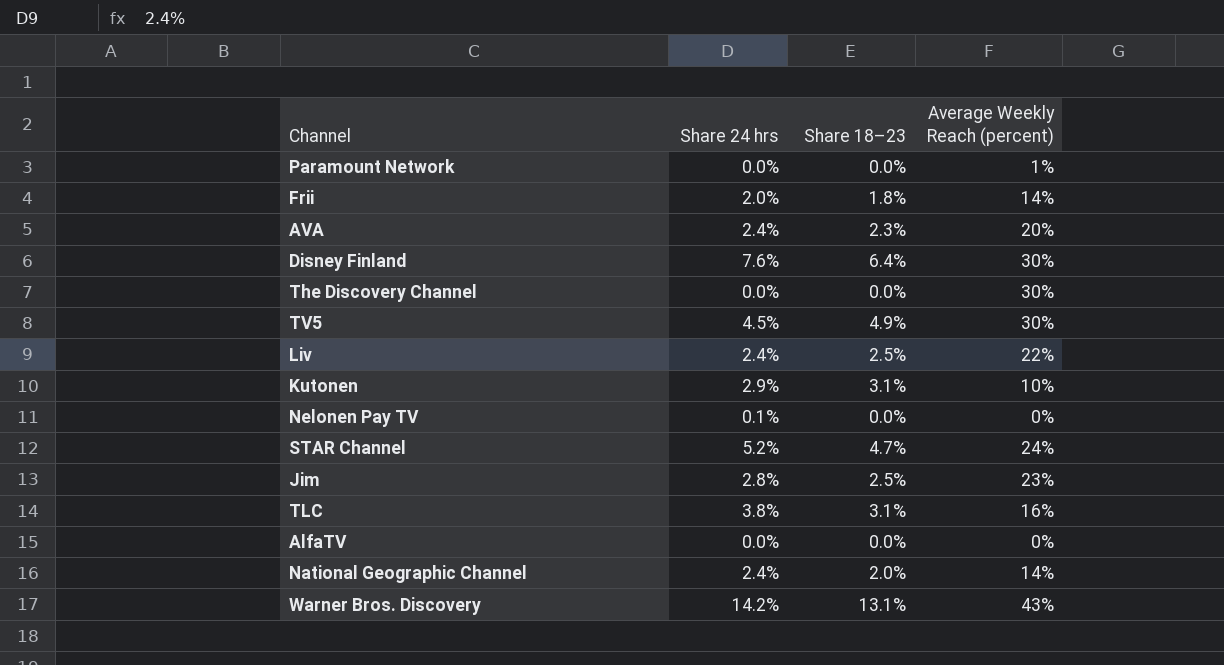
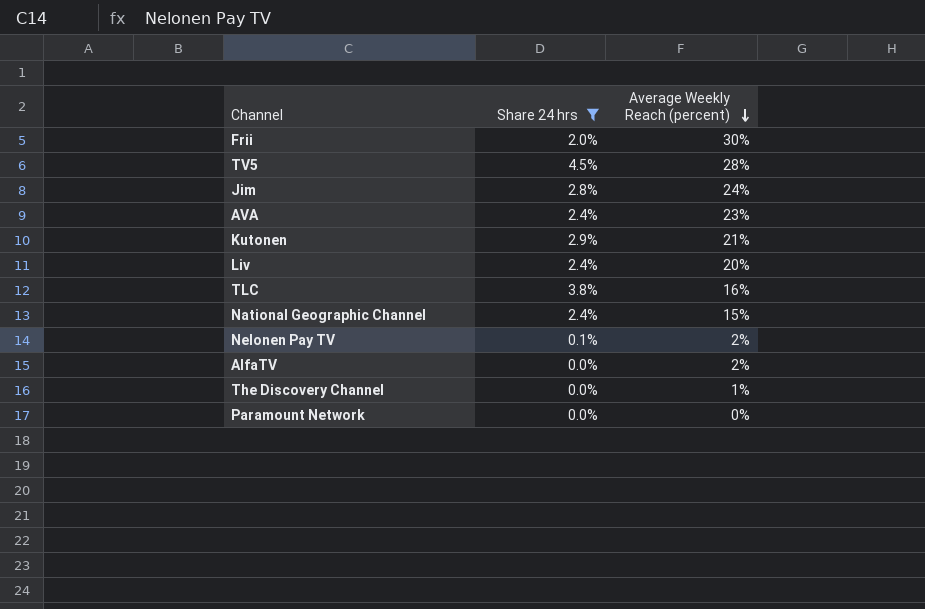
filter: none -> Share 24 hrs <= 4.5%
row order: none -> Average Weekly Reach (percent) descending
column Share 18–23 | position: 3 -> none
Frii | Average Weekly Reach (percent): 14% -> 30%
TV5 | Average Weekly Reach (percent): 30% -> 28%
Jim | Average Weekly Reach (percent): 23% -> 24%
AVA | Average Weekly Reach (percent): 20% -> 23%
Kutonen | Average Weekly Reach (percent): 10% -> 21%
Liv | Average Weekly Reach (percent): 22% -> 20%
National Geographic Channel | Average Weekly Reach (percent): 14% -> 15%
Nelonen Pay TV | Average Weekly Reach (percent): 0% -> 2%
AlfaTV | Average Weekly Reach (percent): 0% -> 2%
The Discovery Channel | Average Weekly Reach (percent): 30% -> 1%
Paramount Network | Average Weekly Reach (percent): 1% -> 0%

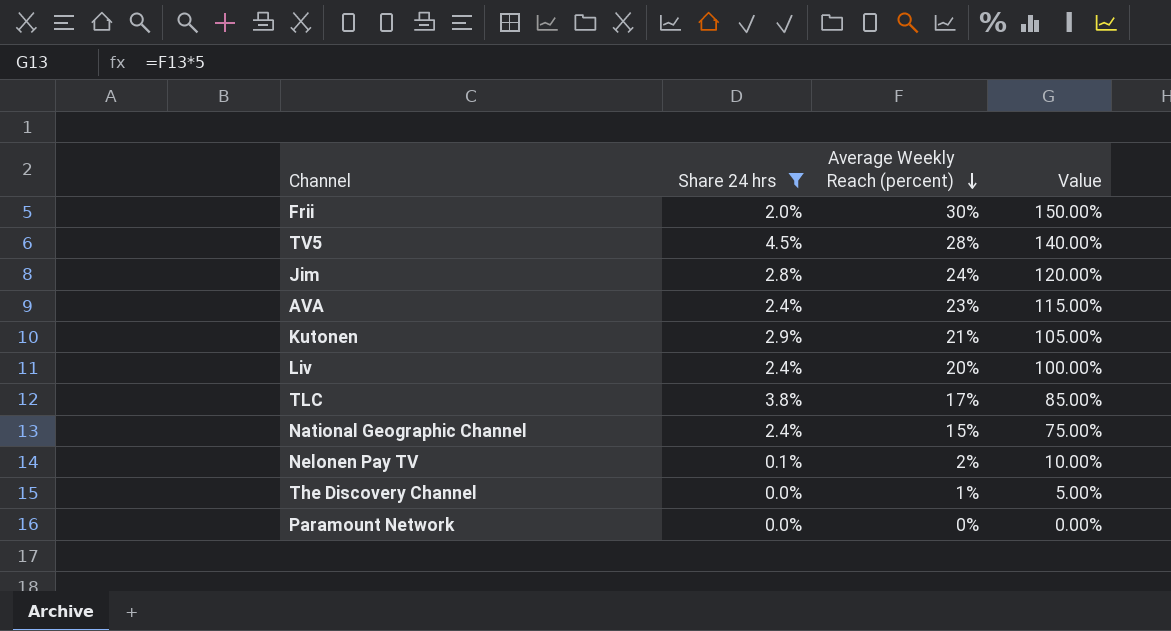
column Value | formula: none -> [Average Weekly Reach (percent)] * 5
row AlfaTV: 0.0% | 2% -> none
TLC | Average Weekly Reach (percent): 16% -> 17%

